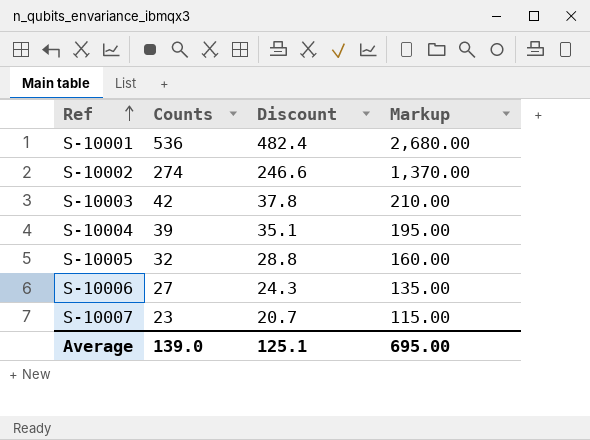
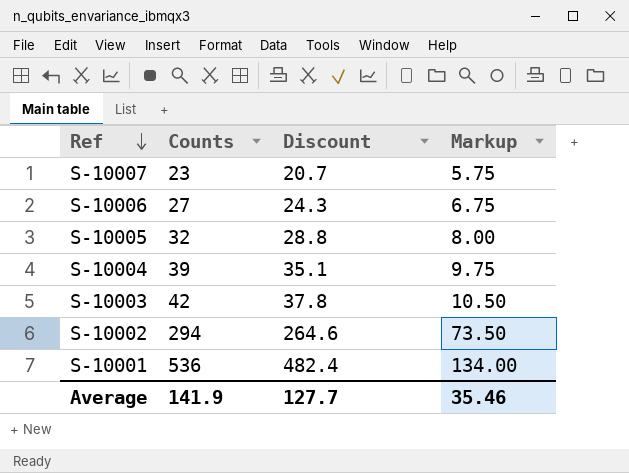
row order: Ref ascending -> Ref descending
column Markup | formula: [Counts] * 5 -> [Counts] * 0.25
S-10002 | Counts: 274 -> 294
S-10002 | Discount: 246.6 -> 264.6
Average | Counts: 139.0 -> 141.9
Average | Discount: 125.1 -> 127.7
Average | Markup: 695.00 -> 35.46

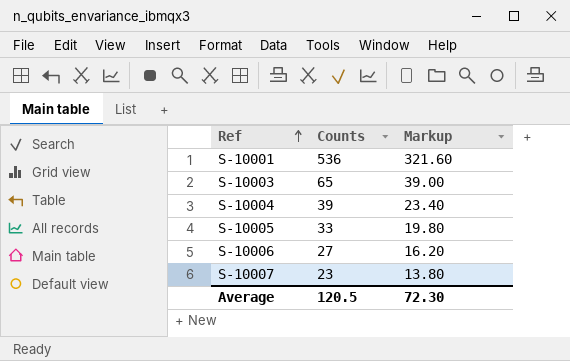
row order: Ref descending -> Ref ascending
column Discount | formula: [Counts] * 0.9 -> none
column Markup | formula: [Counts] * 0.25 -> [Counts] * 0.6
row S-10002: 294 | 264.6 | 73.50 -> none
S-10003 | Counts: 42 -> 65
S-10005 | Counts: 32 -> 33
Average | Counts: 141.9 -> 120.5
Average | Markup: 35.46 -> 72.30

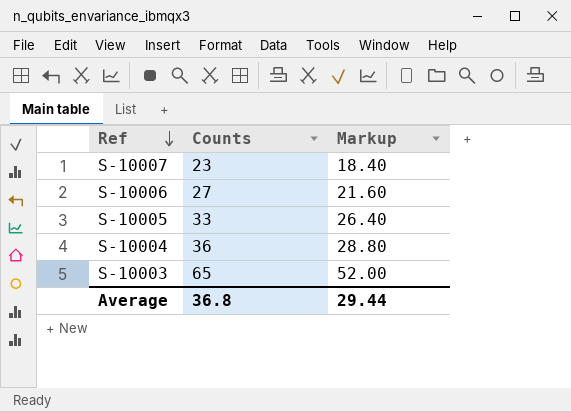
row order: Ref ascending -> Ref descending
column Markup | formula: [Counts] * 0.6 -> [Counts] * 0.8
row S-10001: 536 | 321.60 -> none
S-10004 | Counts: 39 -> 36
Average | Counts: 120.5 -> 36.8
Average | Markup: 72.30 -> 29.44

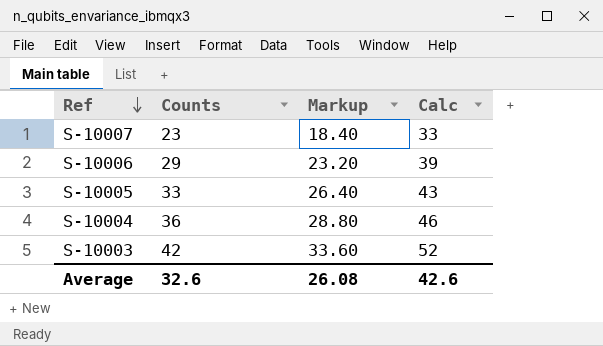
column Calc | formula: none -> [Counts] + 10
S-10006 | Counts: 27 -> 29
S-10006 | Markup: 21.60 -> 23.20
S-10003 | Counts: 65 -> 42
S-10003 | Markup: 52.00 -> 33.60
Average | Counts: 36.8 -> 32.6
Average | Markup: 29.44 -> 26.08

